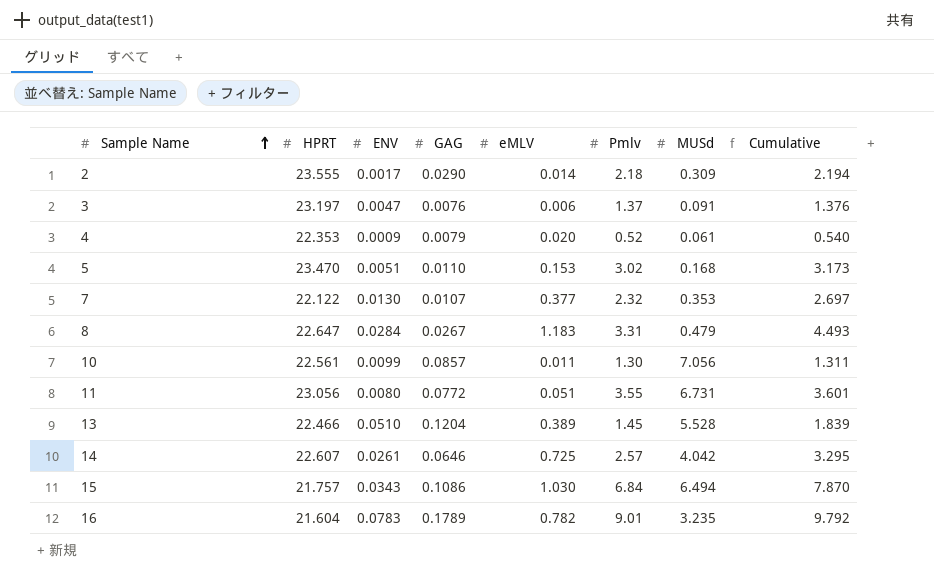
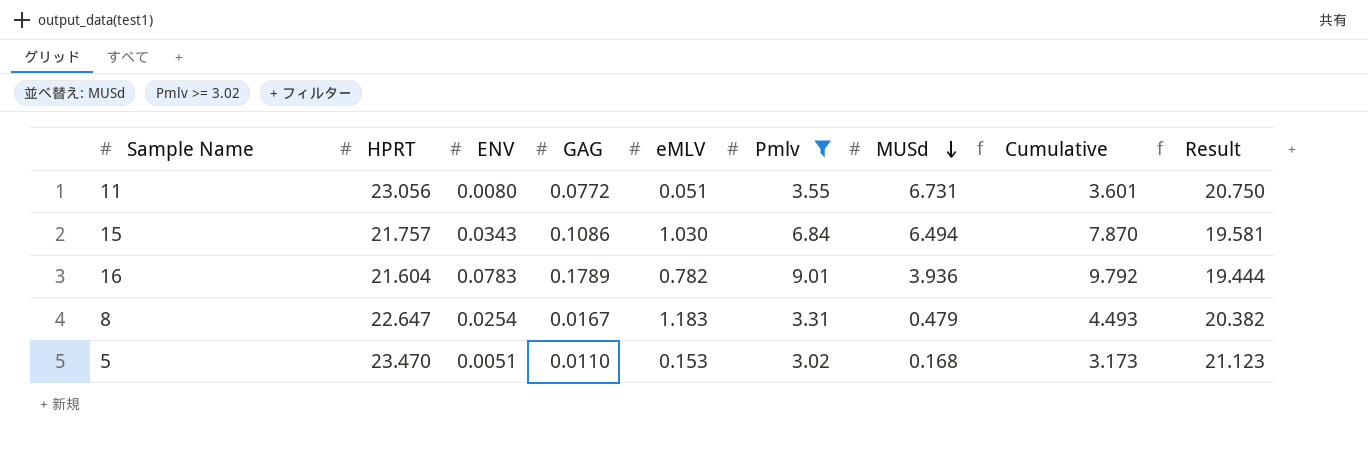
filter: none -> Pmlv >= 3.02
row order: Sample Name ascending -> MUSd descending
column Result | formula: none -> [HPRT] * 0.9
16 | MUSd: 3.235 -> 3.936
8 | ENV: 0.0284 -> 0.0254
8 | GAG: 0.0267 -> 0.0167

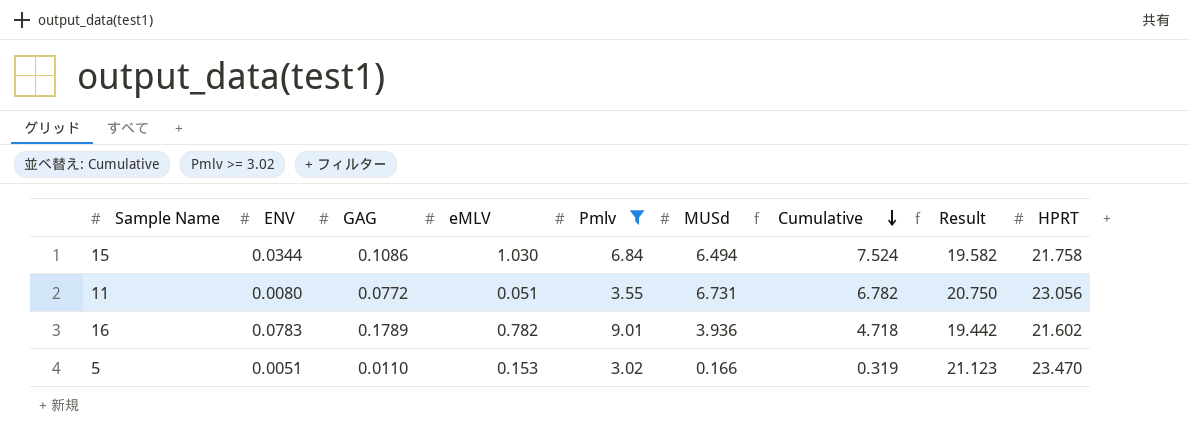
row order: MUSd descending -> Cumulative descending
column Cumulative | formula: [eMLV] + [Pmlv] -> [eMLV] + [MUSd]
column HPRT | position: 2 -> 9
row 8: 22.647 | 0.0254 | 0.0167 | 1.183 | 3.31 | 0.479 | 4.493 | 20.382 -> none
15 | ENV: 0.0343 -> 0.0344
15 | Result: 19.581 -> 19.582
15 | HPRT: 21.757 -> 21.758
16 | Result: 19.444 -> 19.442
16 | HPRT: 21.604 -> 21.602
5 | MUSd: 0.168 -> 0.166

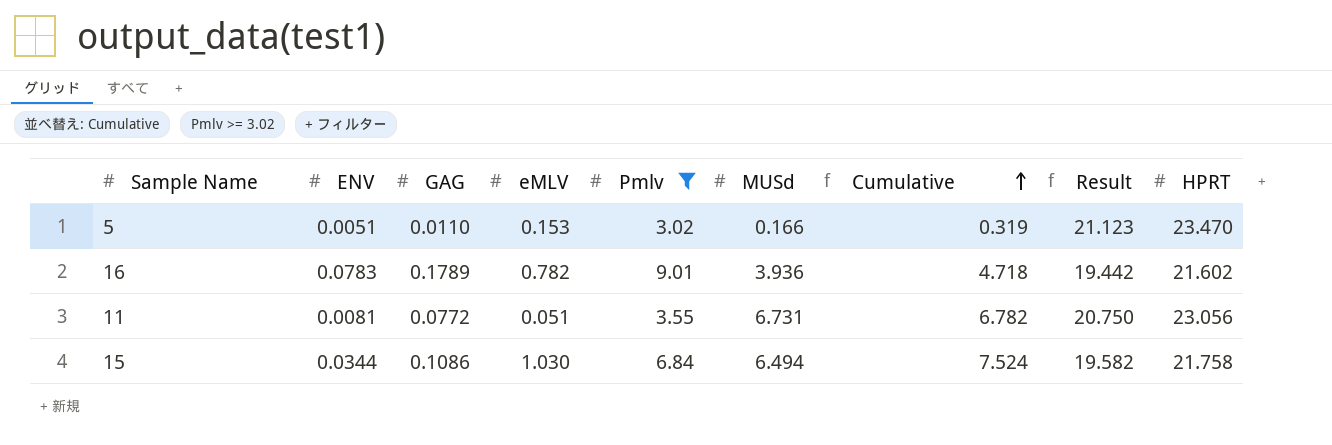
row order: Cumulative descending -> Cumulative ascending
11 | ENV: 0.0080 -> 0.0081

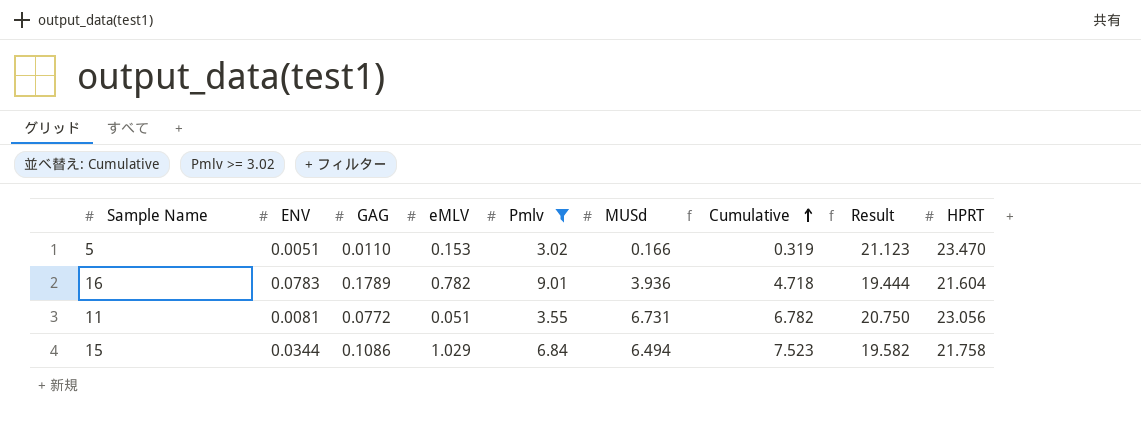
16 | Result: 19.442 -> 19.444
16 | HPRT: 21.602 -> 21.604
15 | eMLV: 1.030 -> 1.029
15 | Cumulative: 7.524 -> 7.523

